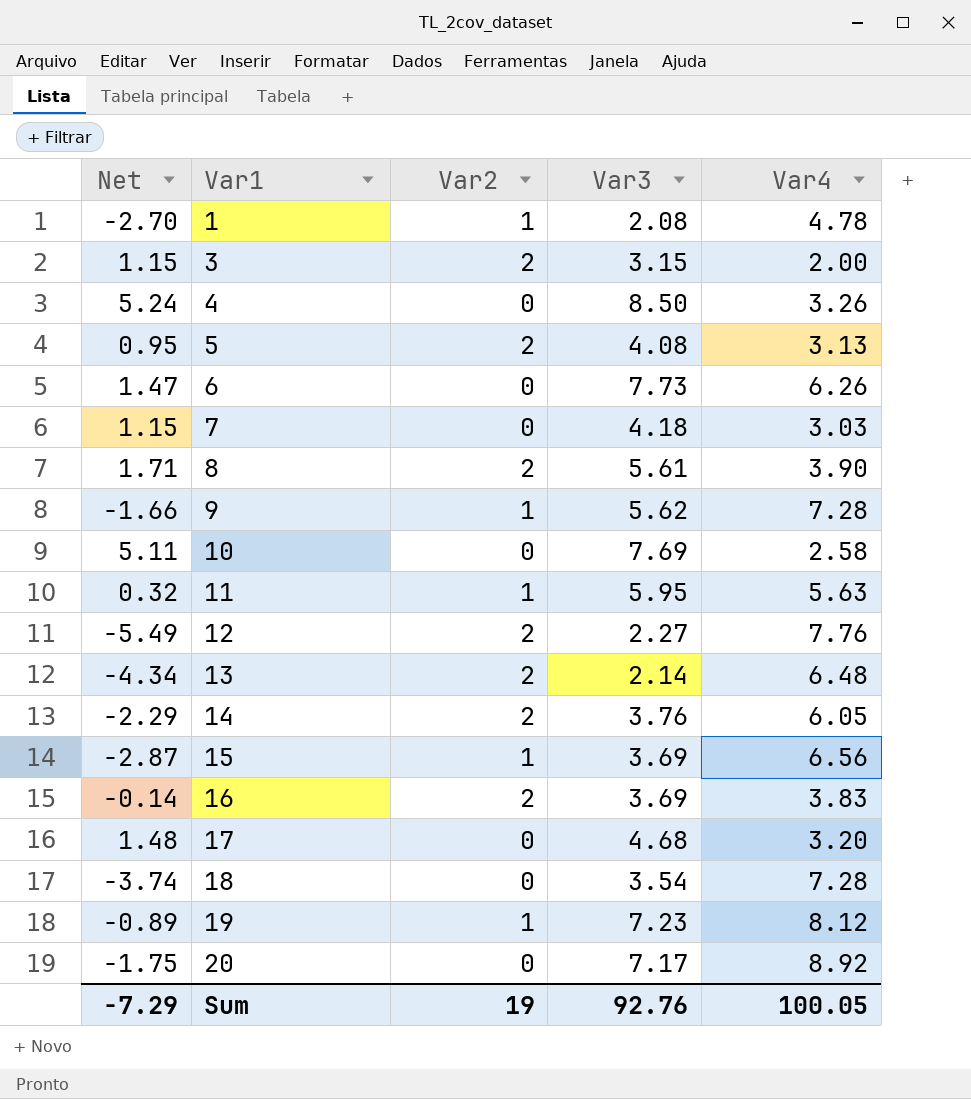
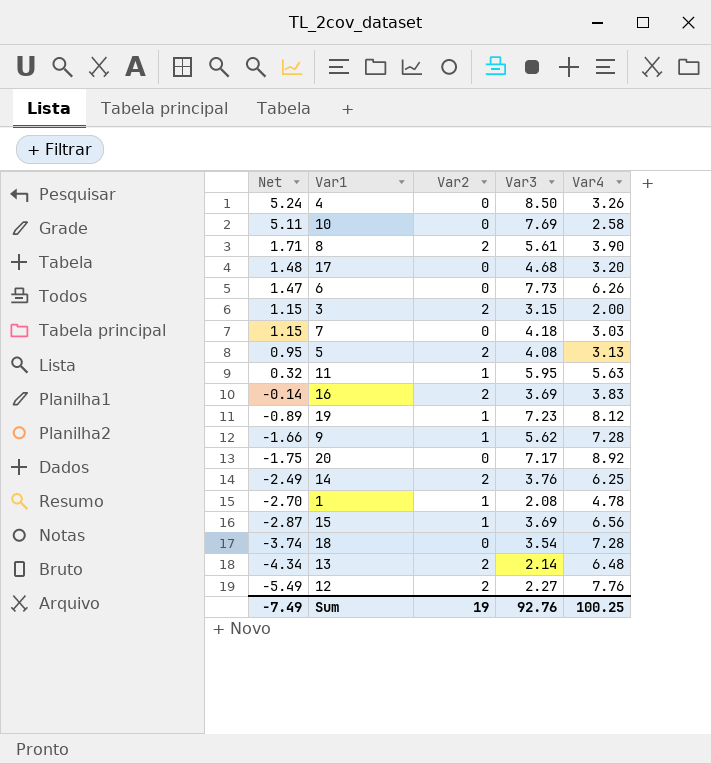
row order: Var1 ascending -> Net descending
14 | Net: -2.29 -> -2.49
14 | Var4: 6.05 -> 6.25
Sum | Net: -7.29 -> -7.49
Sum | Var4: 100.05 -> 100.25

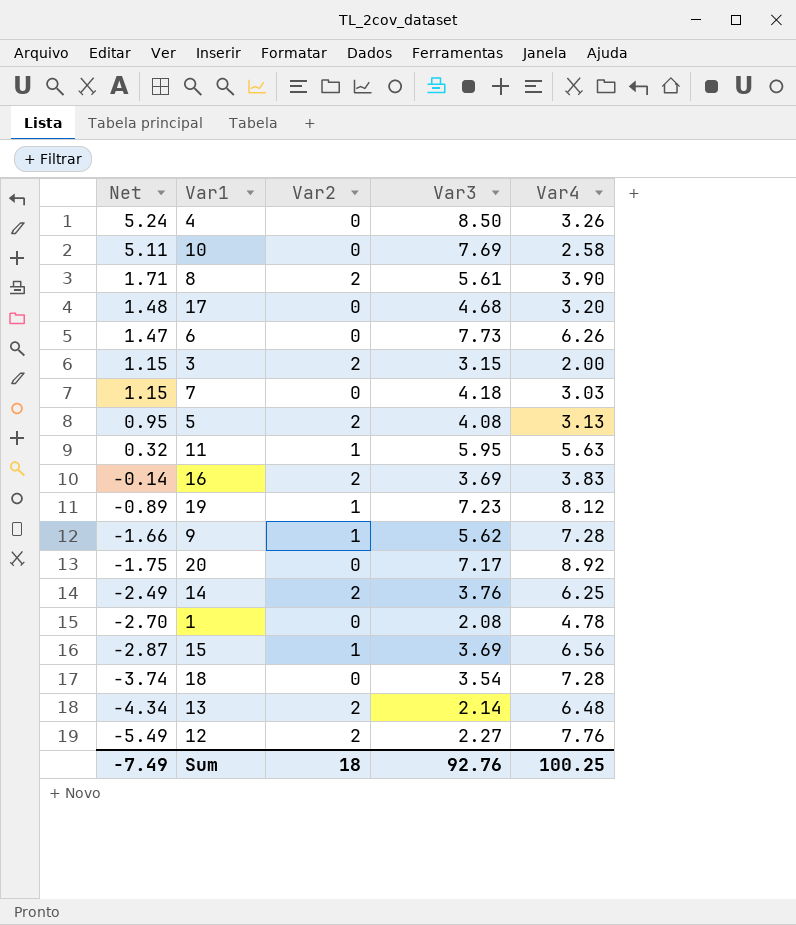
1 | Var2: 1 -> 0
Sum | Var2: 19 -> 18

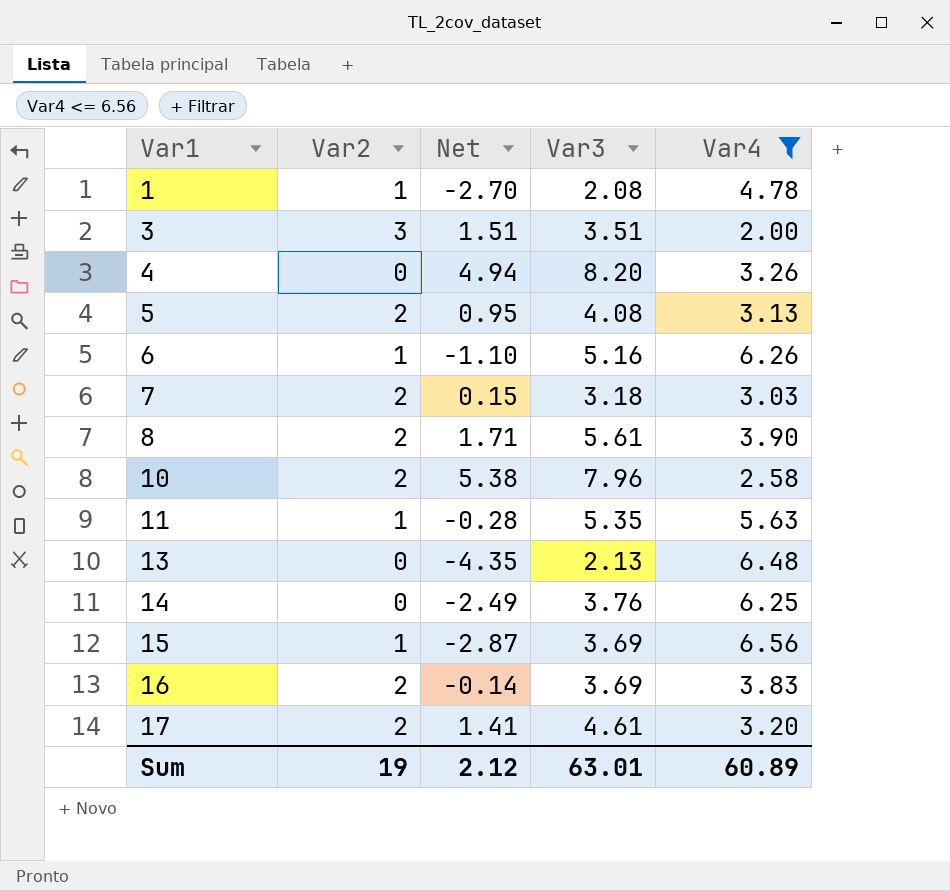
filter: none -> Var4 <= 6.56
row order: Net descending -> Var1 ascending
column Net | position: 1 -> 3
1 | Var2: 0 -> 1
3 | Var2: 2 -> 3
3 | Net: 1.15 -> 1.51
3 | Var3: 3.15 -> 3.51
4 | Net: 5.24 -> 4.94
4 | Var3: 8.50 -> 8.20
6 | Var2: 0 -> 1
6 | Net: 1.47 -> -1.10
6 | Var3: 7.73 -> 5.16
7 | Var2: 0 -> 2
7 | Net: 1.15 -> 0.15
7 | Var3: 4.18 -> 3.18
10 | Var2: 0 -> 2
10 | Net: 5.11 -> 5.38
10 | Var3: 7.69 -> 7.96
11 | Net: 0.32 -> -0.28
11 | Var3: 5.95 -> 5.35
13 | Var2: 2 -> 0
13 | Net: -4.34 -> -4.35
13 | Var3: 2.14 -> 2.13
14 | Var2: 2 -> 0
17 | Var2: 0 -> 2
17 | Net: 1.48 -> 1.41
17 | Var3: 4.68 -> 4.61
Sum | Var2: 18 -> 19
Sum | Net: -7.49 -> 2.12
Sum | Var3: 92.76 -> 63.01
Sum | Var4: 100.25 -> 60.89

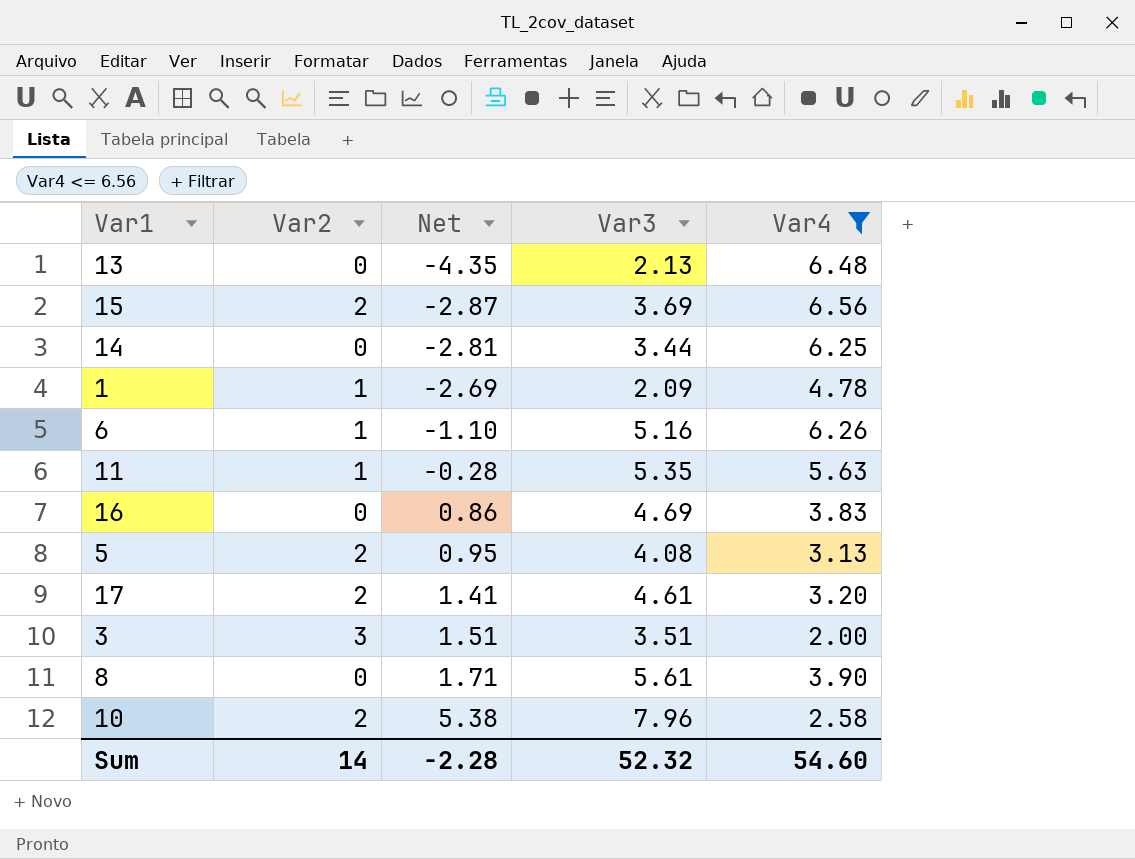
row order: Var1 ascending -> Net ascending
row 4: 0 | 4.94 | 8.20 | 3.26 -> none
row 7: 2 | 0.15 | 3.18 | 3.03 -> none
15 | Var2: 1 -> 2
14 | Net: -2.49 -> -2.81
14 | Var3: 3.76 -> 3.44
1 | Net: -2.70 -> -2.69
1 | Var3: 2.08 -> 2.09
16 | Var2: 2 -> 0
16 | Net: -0.14 -> 0.86
16 | Var3: 3.69 -> 4.69
8 | Var2: 2 -> 0
Sum | Var2: 19 -> 14
Sum | Net: 2.12 -> -2.28
Sum | Var3: 63.01 -> 52.32
Sum | Var4: 60.89 -> 54.60

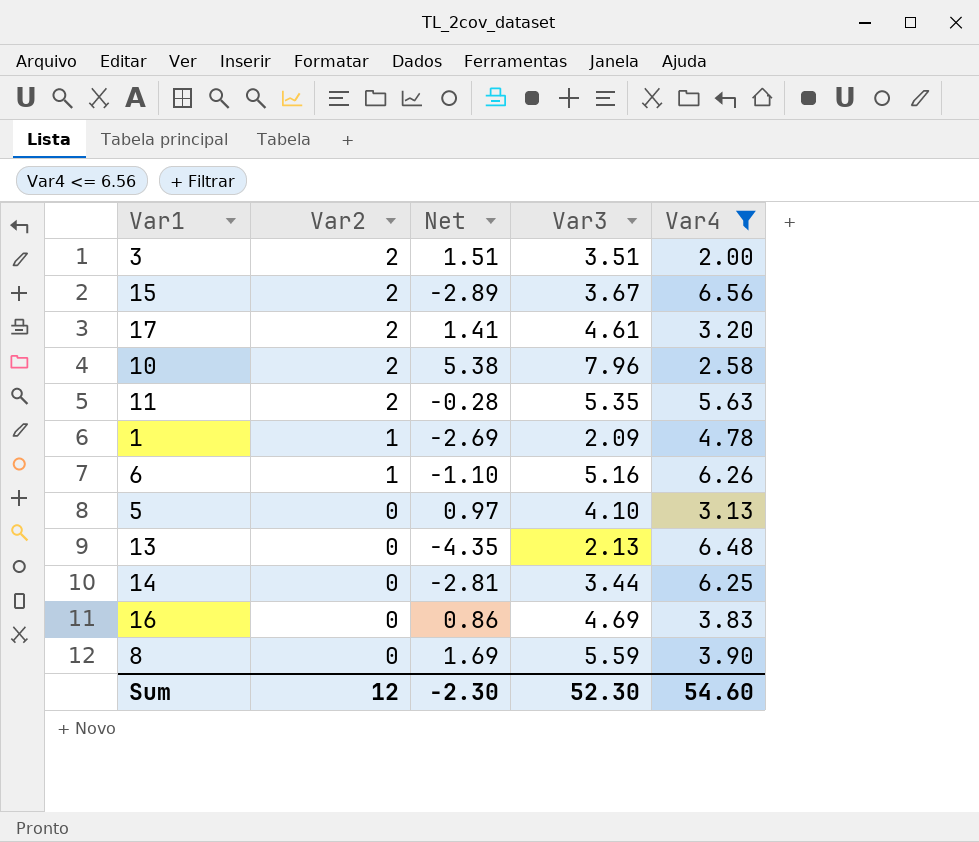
row order: Net ascending -> Var2 descending
3 | Var2: 3 -> 2
15 | Net: -2.87 -> -2.89
15 | Var3: 3.69 -> 3.67
11 | Var2: 1 -> 2
5 | Var2: 2 -> 0
5 | Net: 0.95 -> 0.97
5 | Var3: 4.08 -> 4.10
8 | Net: 1.71 -> 1.69
8 | Var3: 5.61 -> 5.59
Sum | Var2: 14 -> 12
Sum | Net: -2.28 -> -2.30
Sum | Var3: 52.32 -> 52.30

